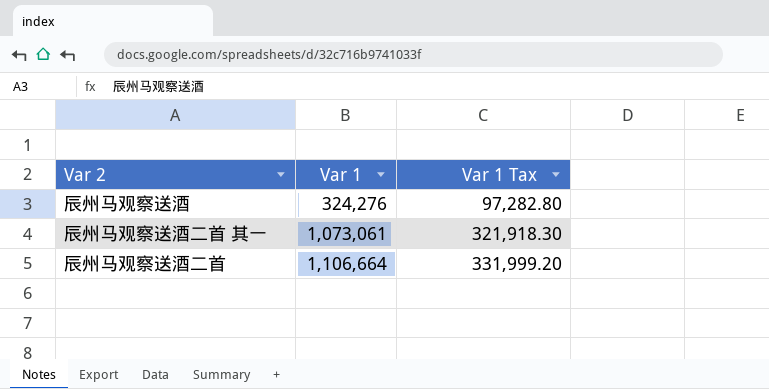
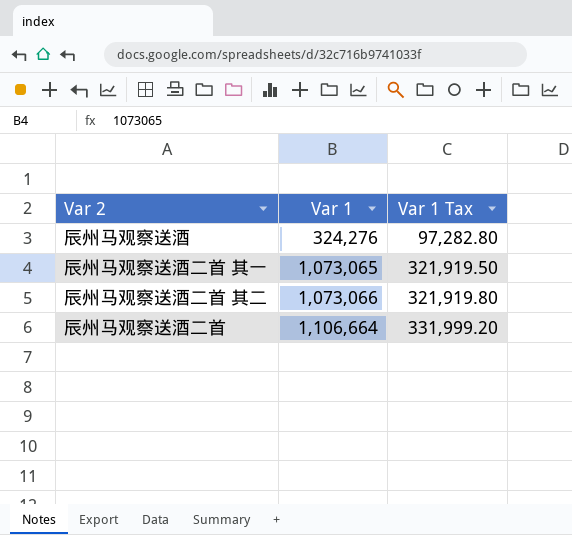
辰州马观察送酒二首 其一 | Var 1: 1,073,061 -> 1,073,065
辰州马观察送酒二首 其一 | Var 1 Tax: 321,918.30 -> 321,919.50
row 辰州马观察送酒二首 其二: none -> 1,073,066 | 321,919.80

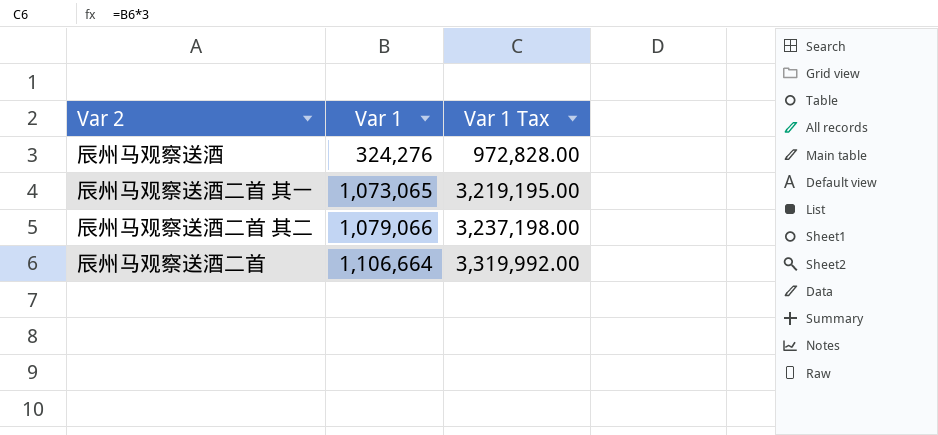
column Var 1 Tax | formula: [Var 1] * 0.3 -> [Var 1] * 3
辰州马观察送酒二首 其二 | Var 1: 1,073,066 -> 1,079,066

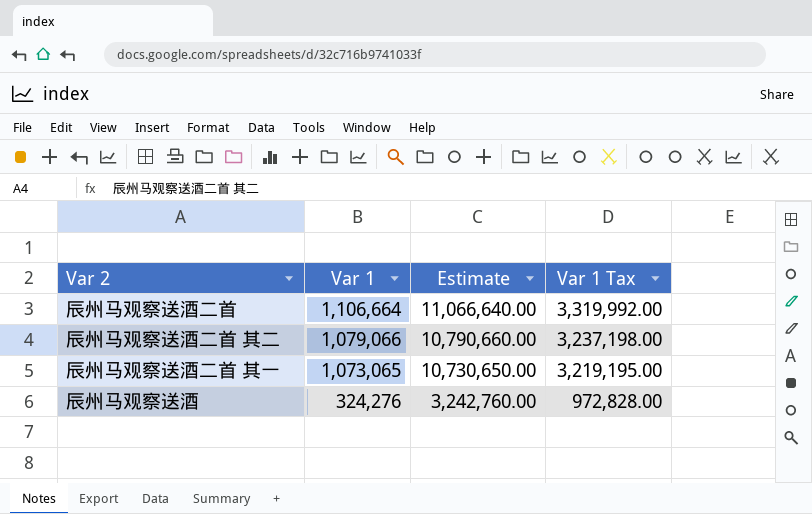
row order: Var 1 ascending -> Var 1 descending
column Estimate | formula: none -> [Var 1] * 10

